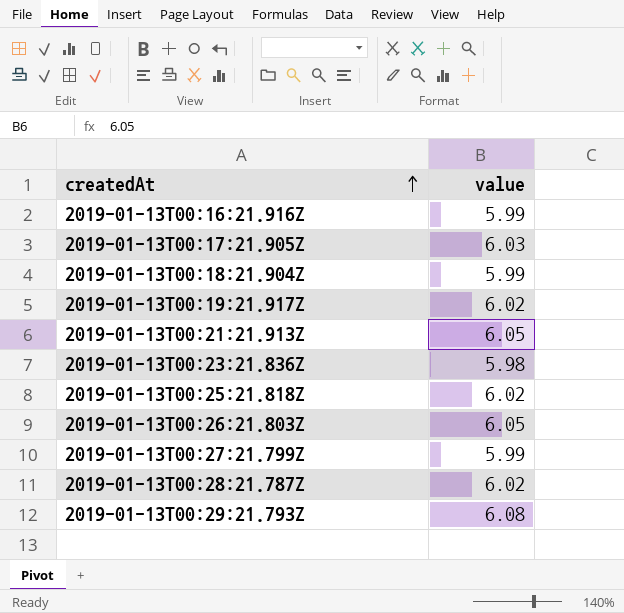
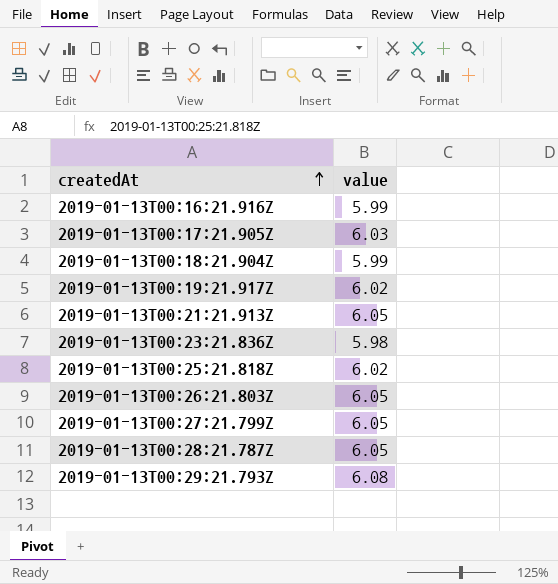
2019-01-13T00:27:21.799Z | value: 5.99 -> 6.05
2019-01-13T00:28:21.787Z | value: 6.02 -> 6.05

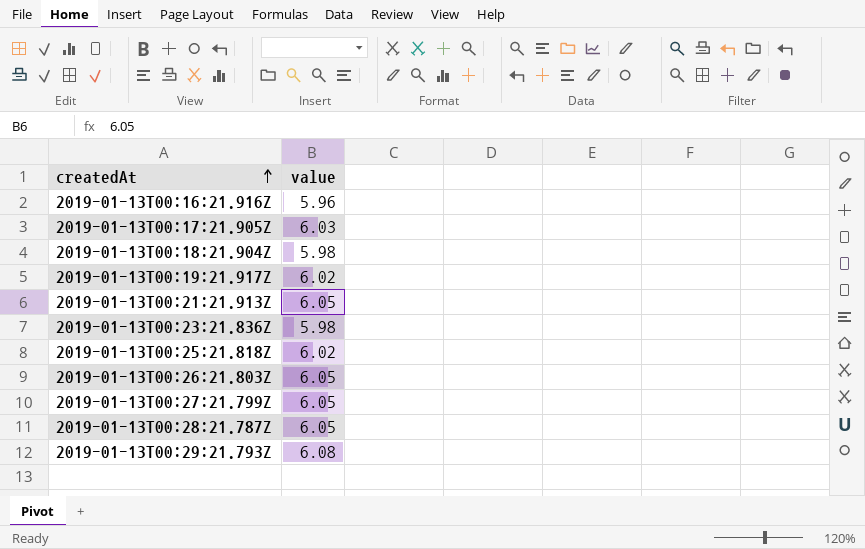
2019-01-13T00:16:21.916Z | value: 5.99 -> 5.96
2019-01-13T00:18:21.904Z | value: 5.99 -> 5.98

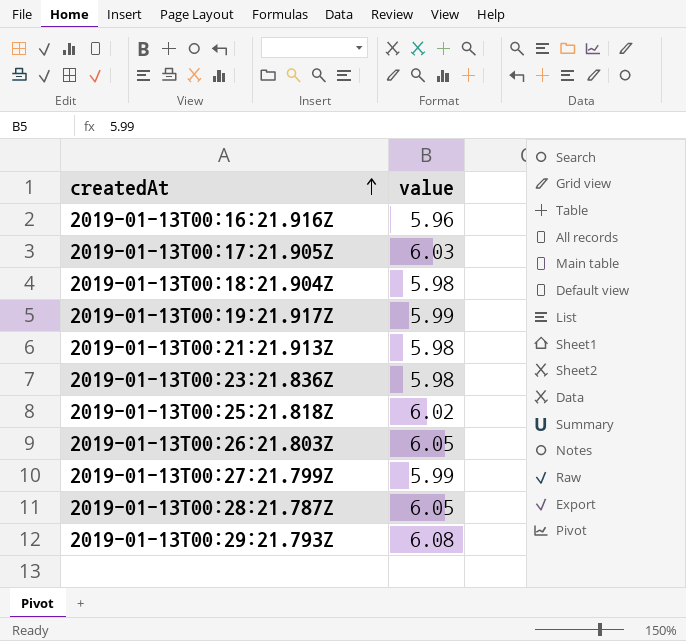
2019-01-13T00:19:21.917Z | value: 6.02 -> 5.99
2019-01-13T00:21:21.913Z | value: 6.05 -> 5.98
2019-01-13T00:27:21.799Z | value: 6.05 -> 5.99

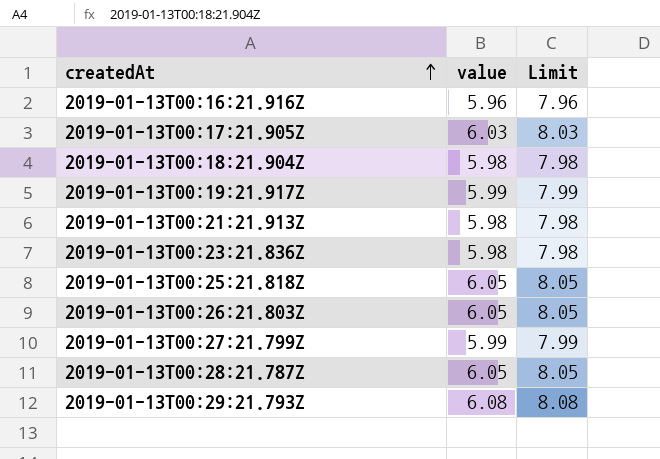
column Limit | formula: none -> [value] + 2
2019-01-13T00:25:21.818Z | value: 6.02 -> 6.05

